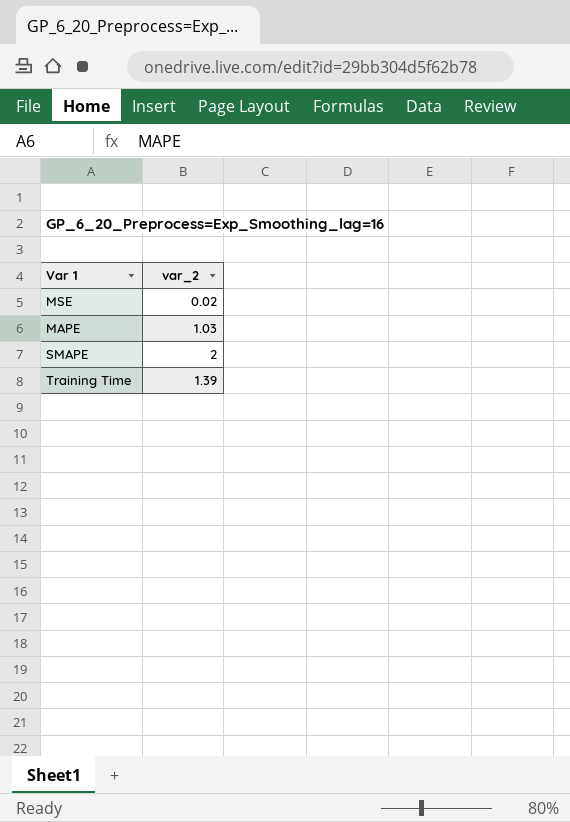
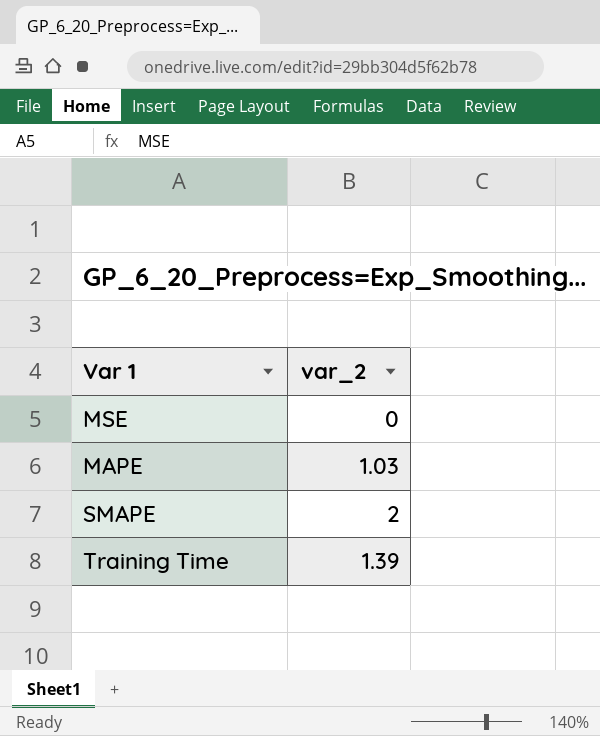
MSE | var_2: 0.02 -> 0

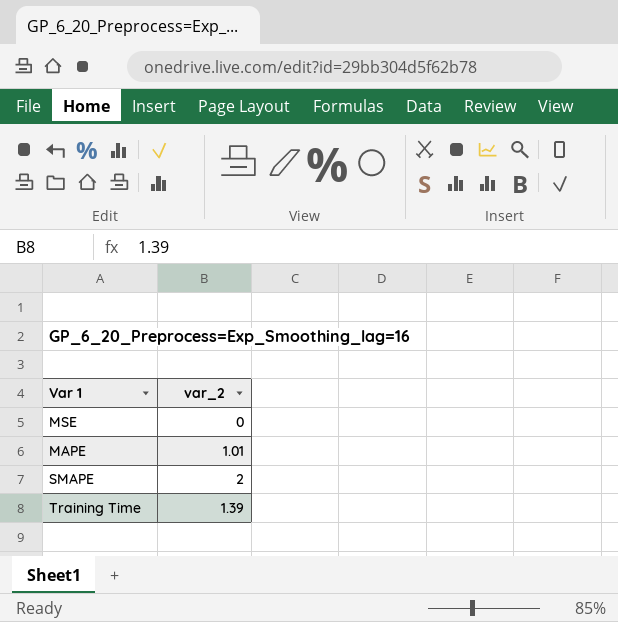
MAPE | var_2: 1.03 -> 1.01

